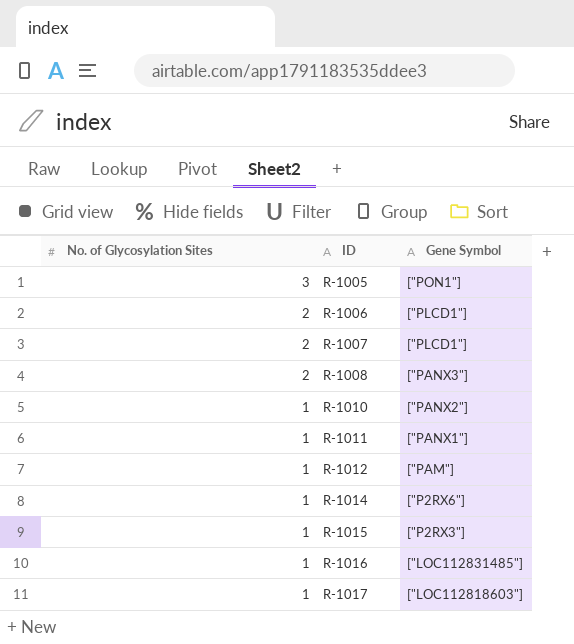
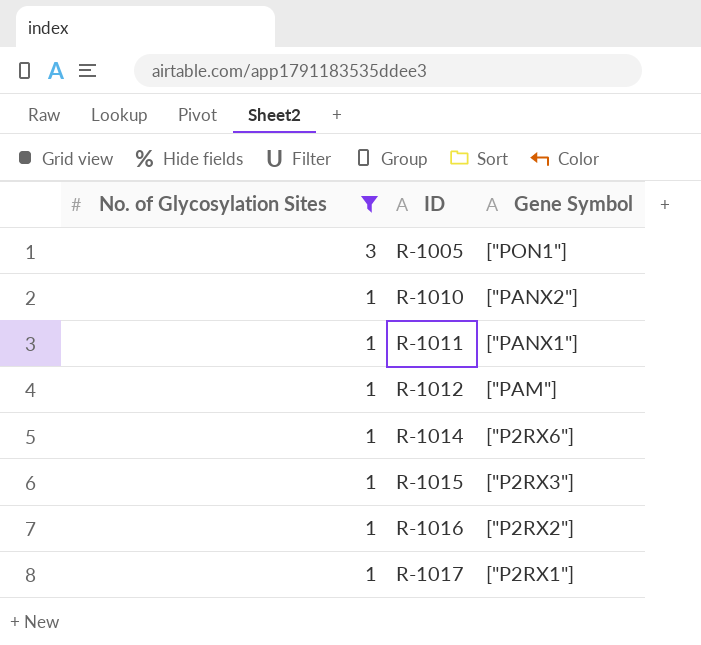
filter: none -> No. of Glycosylation Sites != 2
R-1016 | Gene Symbol: ["LOC112831485"] -> ["P2RX2"]
R-1017 | Gene Symbol: ["LOC112818603"] -> ["P2RX1"]

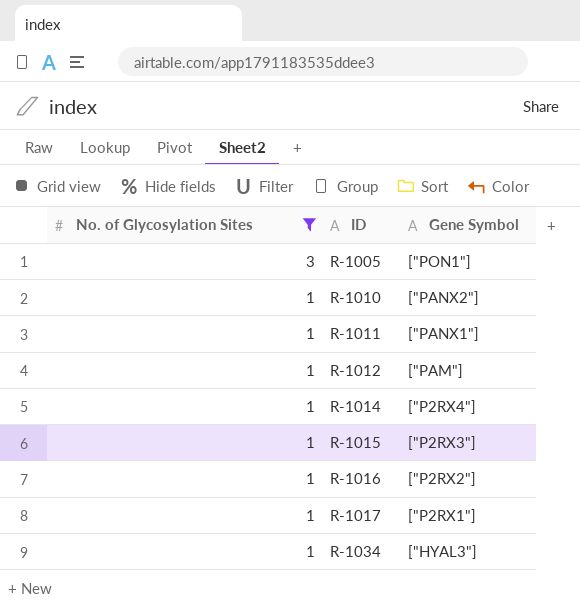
R-1014 | Gene Symbol: ["P2RX6"] -> ["P2RX4"]
row R-1034: none -> 1 | ["HYAL3"]

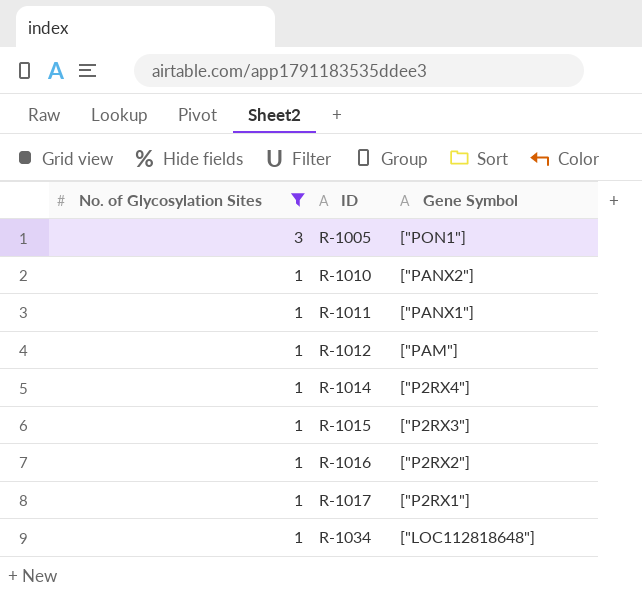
R-1034 | Gene Symbol: ["HYAL3"] -> ["LOC112818648"]

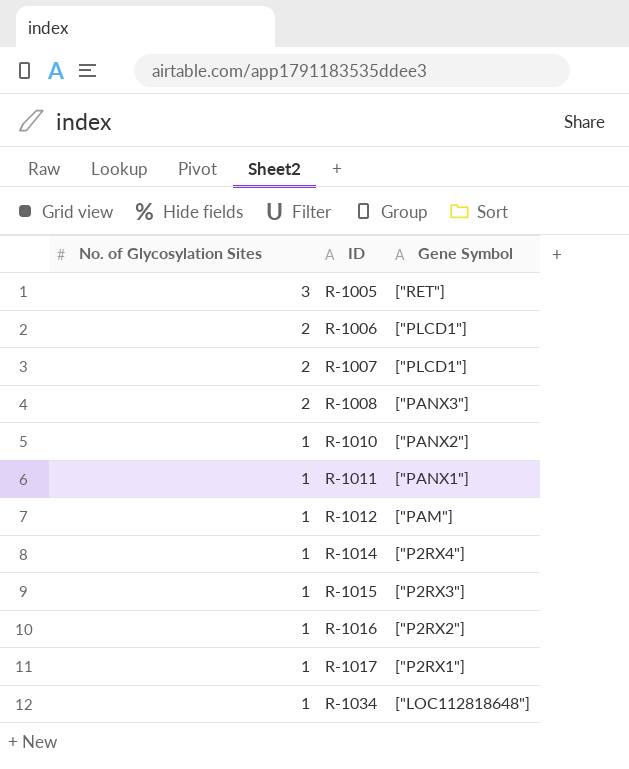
filter: No. of Glycosylation Sites != 2 -> none
R-1005 | Gene Symbol: ["PON1"] -> ["RET"]

